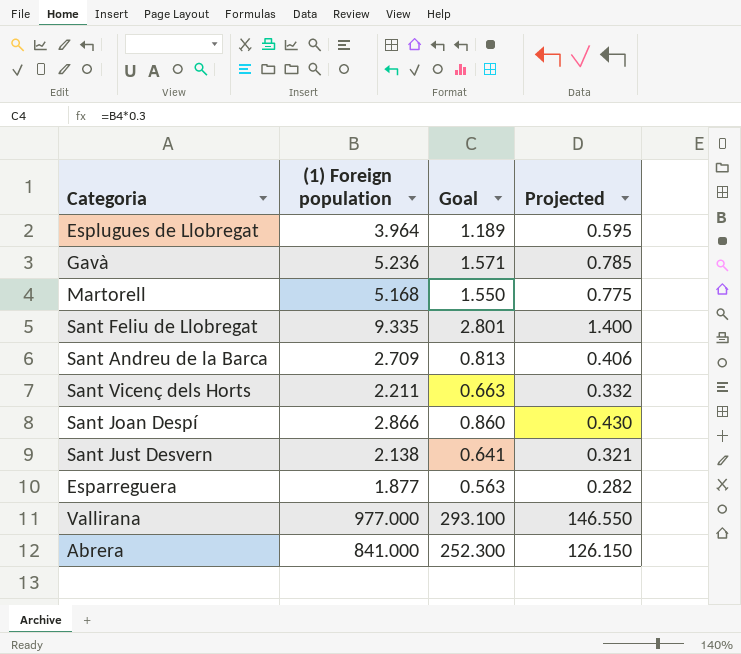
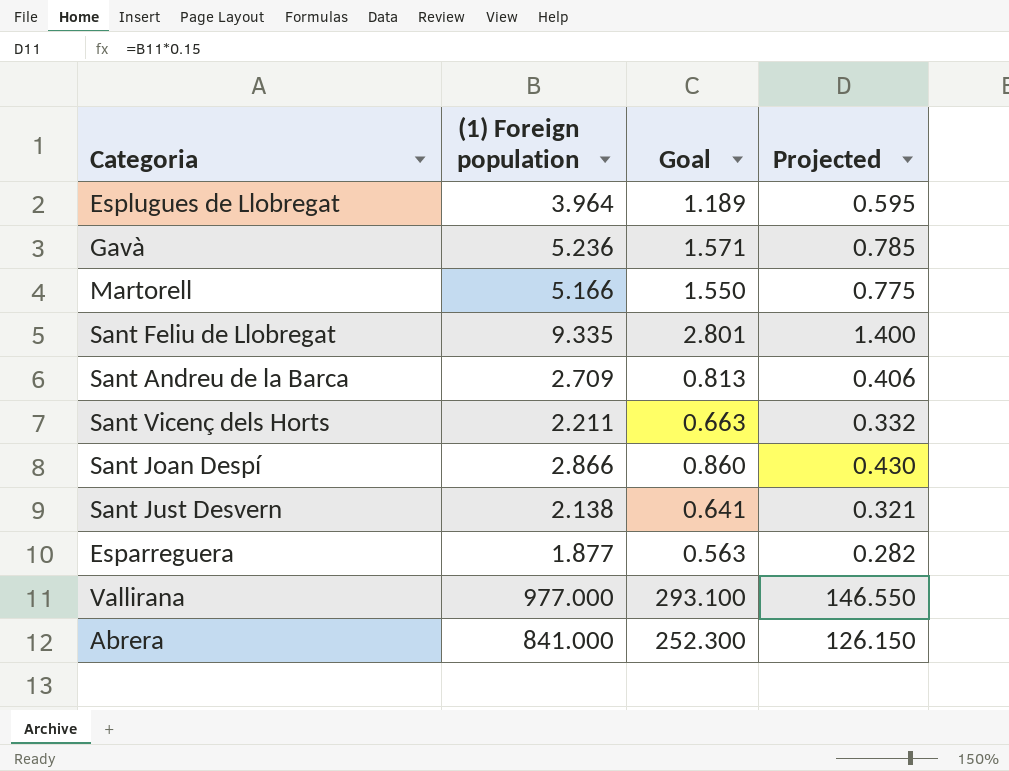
Martorell | (1) Foreign population: 5.168 -> 5.166

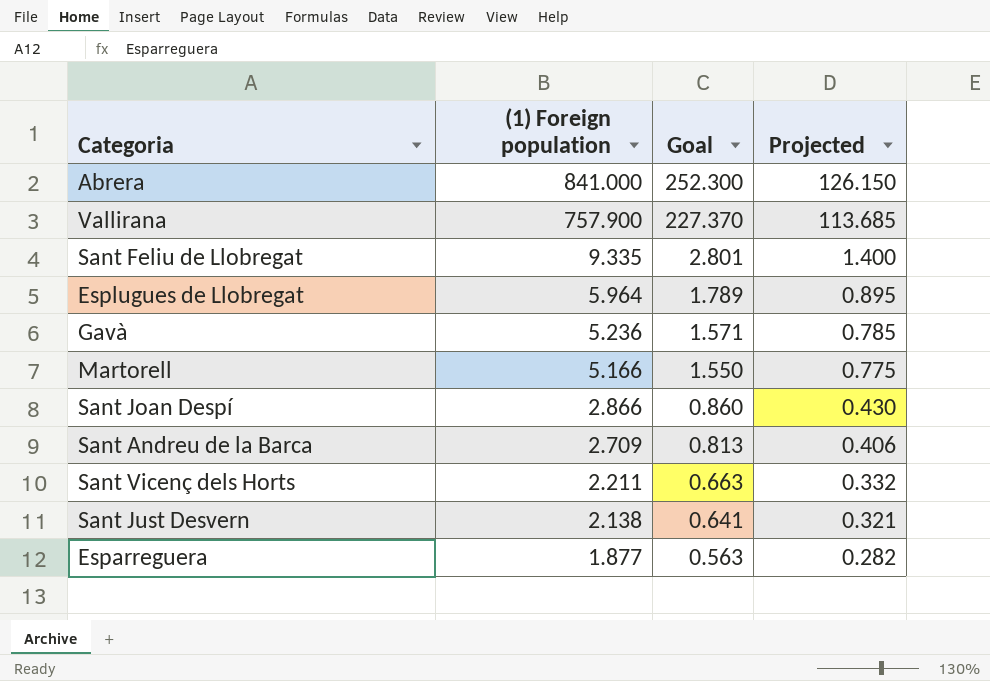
row order: none -> (1) Foreign population descending
Vallirana | (1) Foreign population: 977.000 -> 757.900
Vallirana | Goal: 293.100 -> 227.370
Vallirana | Projected: 146.550 -> 113.685
Esplugues de Llobregat | (1) Foreign population: 3.964 -> 5.964
Esplugues de Llobregat | Goal: 1.189 -> 1.789
Esplugues de Llobregat | Projected: 0.595 -> 0.895

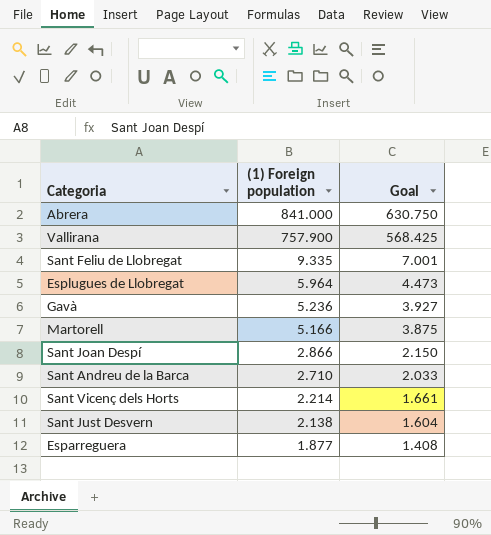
column Projected | formula: [(1) Foreign population] * 0.15 -> none
column Goal | formula: [(1) Foreign population] * 0.3 -> [(1) Foreign population] * 0.75
Sant Andreu de la Barca | (1) Foreign population: 2.709 -> 2.710
Sant Vicenç dels Horts | (1) Foreign population: 2.211 -> 2.214

